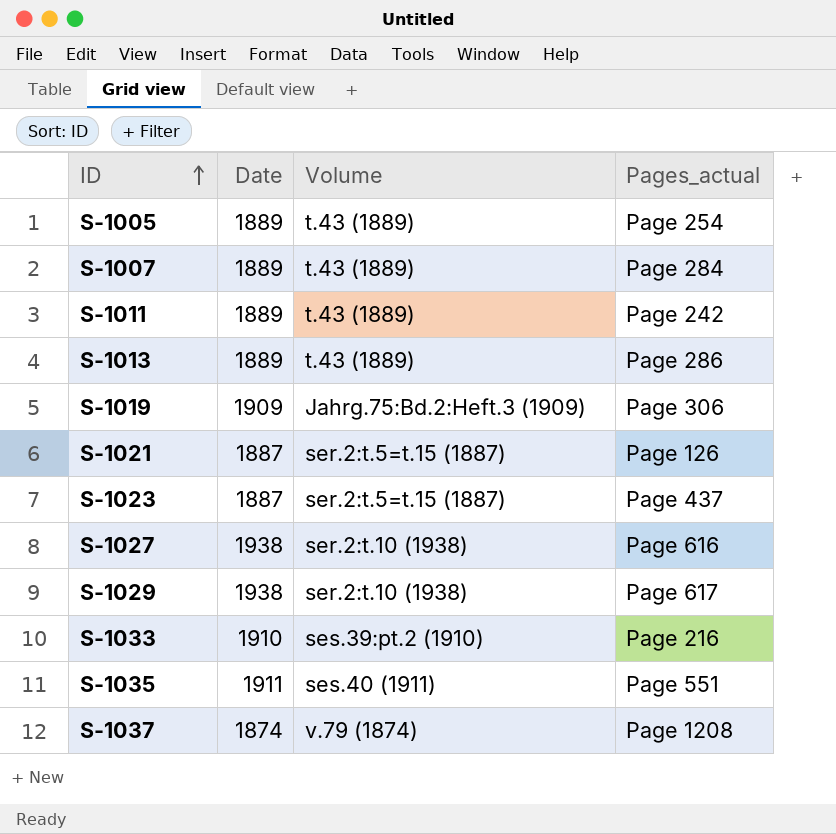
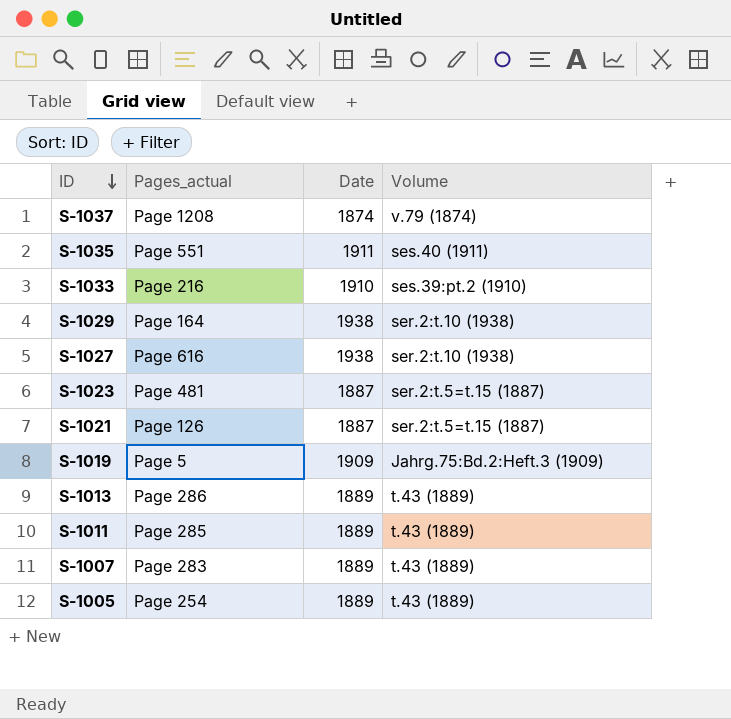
row order: ID ascending -> ID descending
column Pages_actual | position: 4 -> 2
S-1029 | Pages_actual: Page 617 -> Page 164
S-1023 | Pages_actual: Page 437 -> Page 481
S-1019 | Pages_actual: Page 306 -> Page 5
S-1011 | Pages_actual: Page 242 -> Page 285
S-1007 | Pages_actual: Page 284 -> Page 283

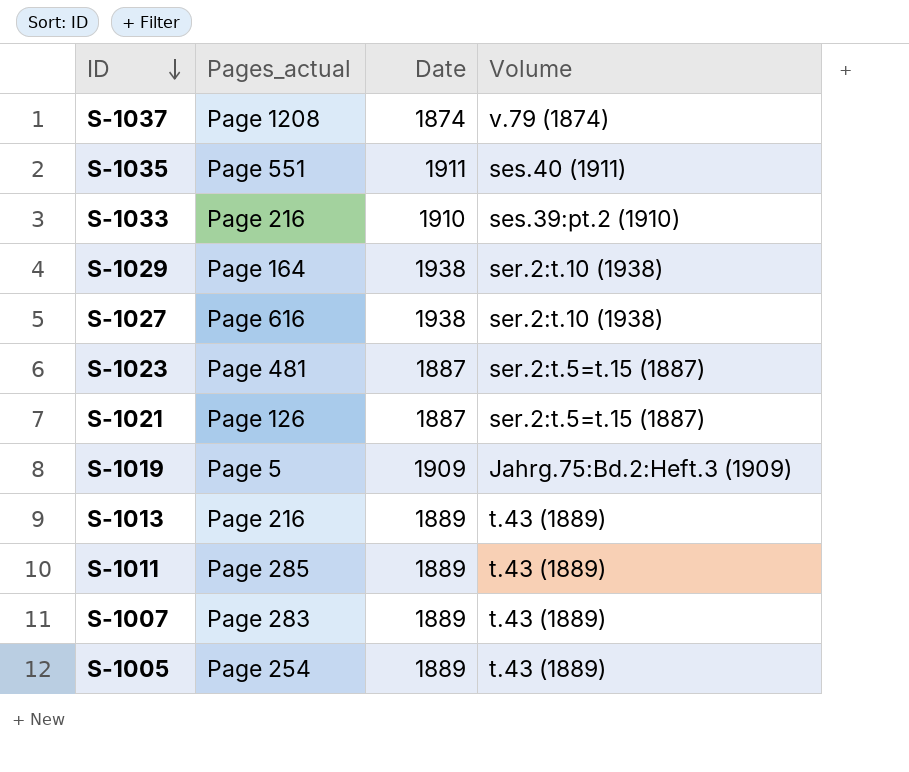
S-1013 | Pages_actual: Page 286 -> Page 216

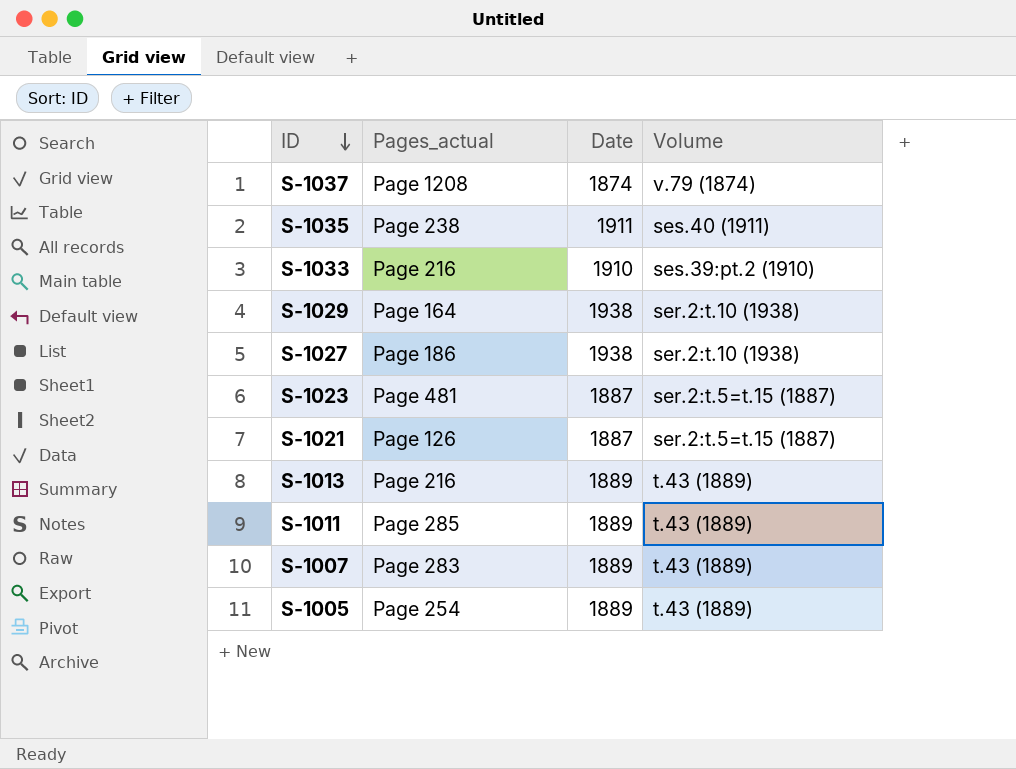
row S-1019: Page 5 | 1909 | Jahrg.75:Bd.2:Heft.3 (1909) -> none
S-1035 | Pages_actual: Page 551 -> Page 238
S-1027 | Pages_actual: Page 616 -> Page 186

